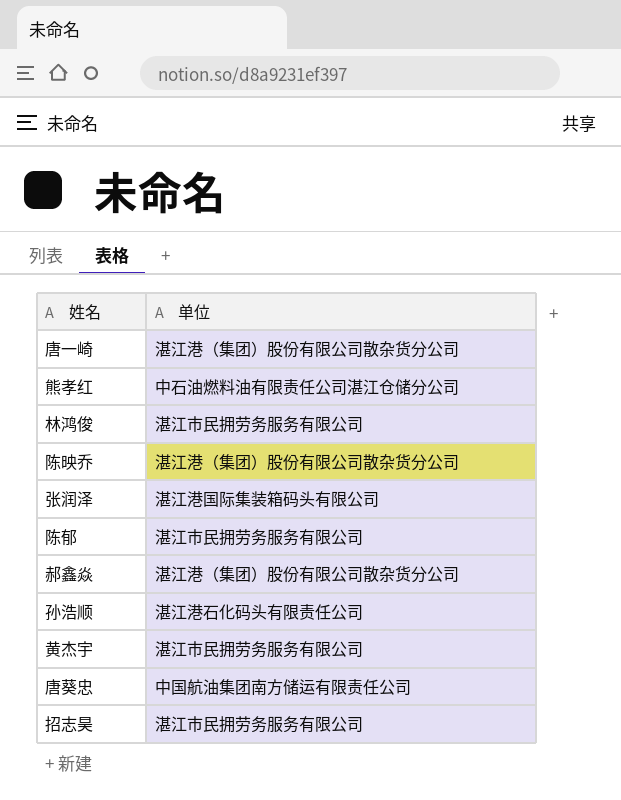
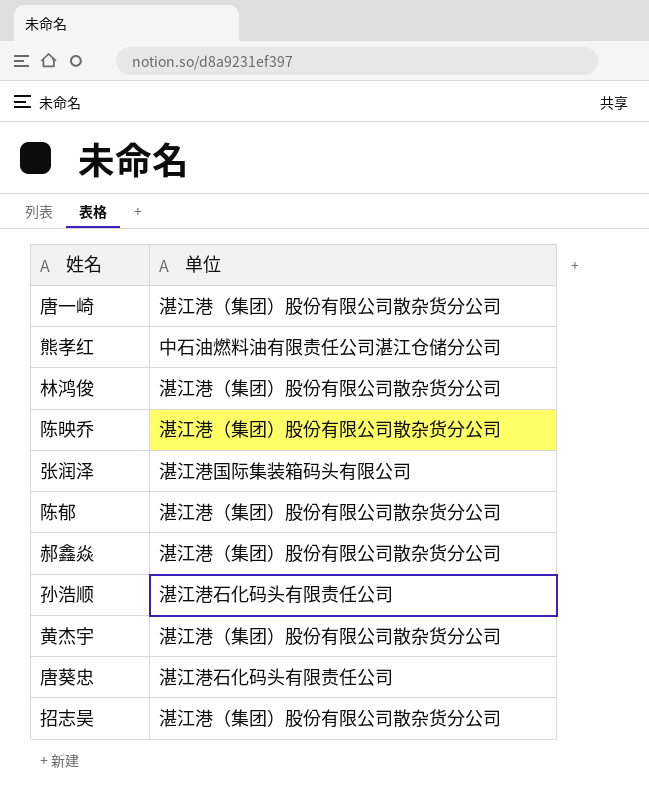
林鸿俊 | 单位: 湛江市民拥劳务服务有限公司 -> 湛江港（集团）股份有限公司散杂货分公司
陈郁 | 单位: 湛江市民拥劳务服务有限公司 -> 湛江港（集团）股份有限公司散杂货分公司
黄杰宇 | 单位: 湛江市民拥劳务服务有限公司 -> 湛江港（集团）股份有限公司散杂货分公司
唐葵忠 | 单位: 中国航油集团南方储运有限责任公司 -> 湛江港石化码头有限责任公司
招志昊 | 单位: 湛江市民拥劳务服务有限公司 -> 湛江港（集团）股份有限公司散杂货分公司

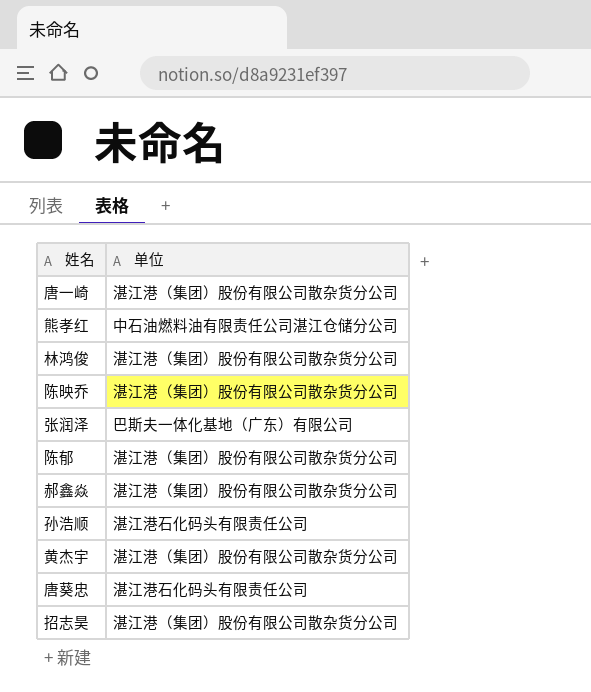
张润泽 | 单位: 湛江港国际集装箱码头有限公司 -> 巴斯夫一体化基地（广东）有限公司

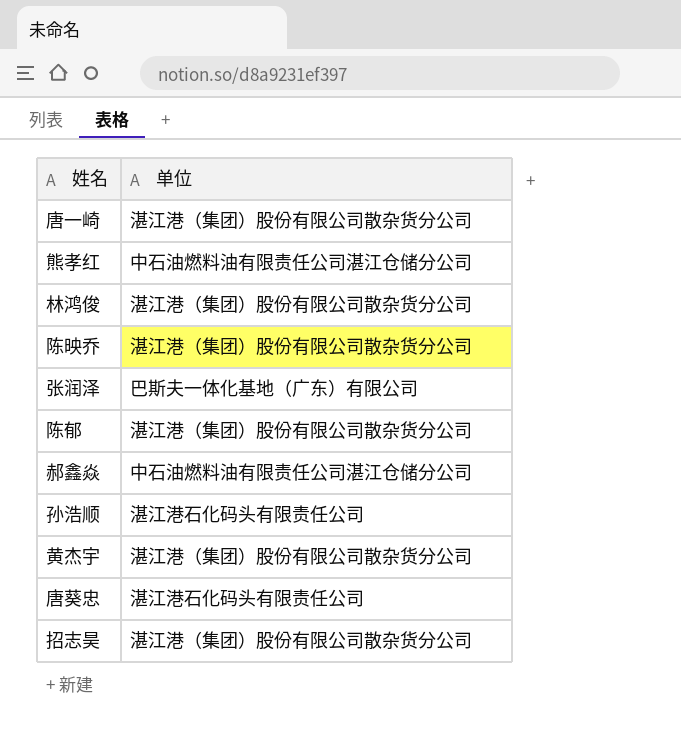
郝鑫焱 | 单位: 湛江港（集团）股份有限公司散杂货分公司 -> 中石油燃料油有限责任公司湛江仓储分公司

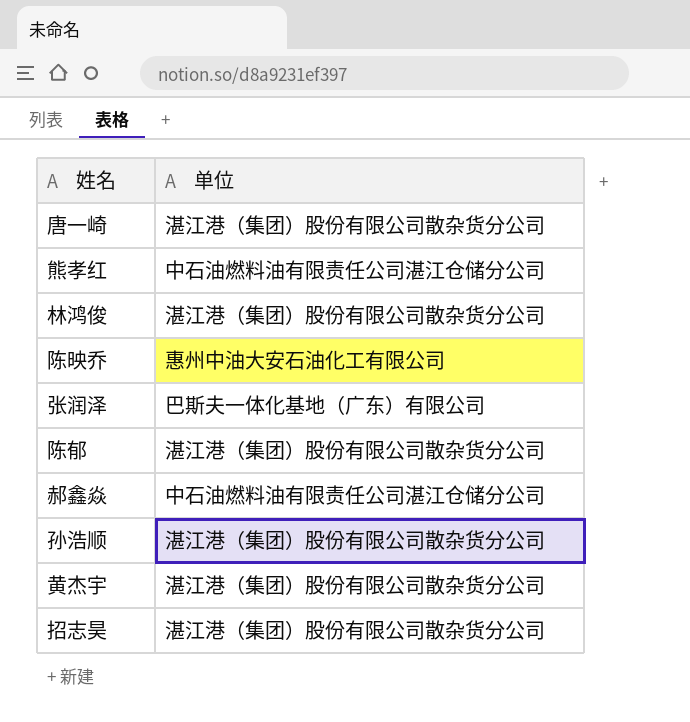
row 唐葵忠: 湛江港石化码头有限责任公司 -> none
陈映乔 | 单位: 湛江港（集团）股份有限公司散杂货分公司 -> 惠州中油大安石油化工有限公司
孙浩顺 | 单位: 湛江港石化码头有限责任公司 -> 湛江港（集团）股份有限公司散杂货分公司

